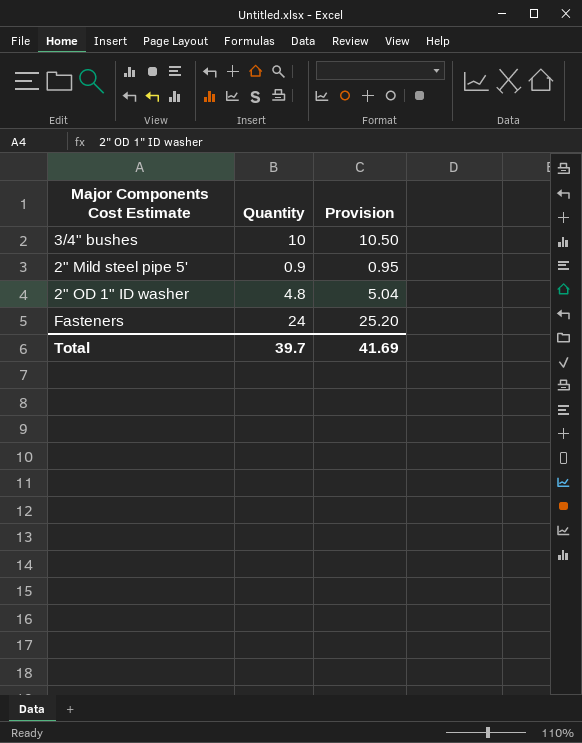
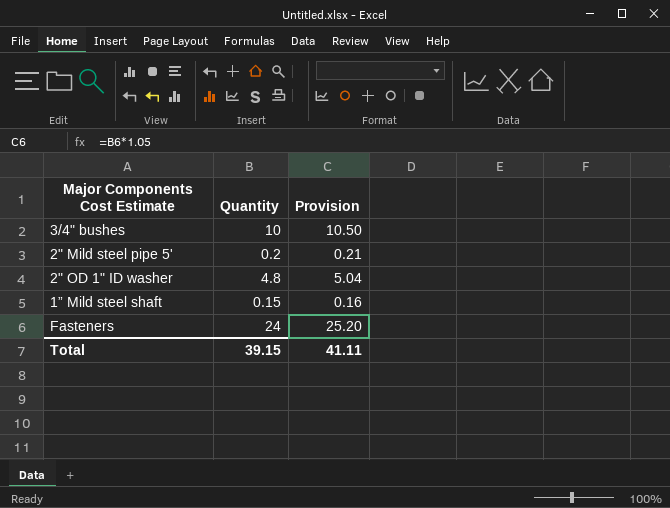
2" Mild steel pipe 5' | Quantity: 0.9 -> 0.2
2" Mild steel pipe 5' | Provision: 0.95 -> 0.21
row 1” Mild steel shaft: none -> 0.15 | 0.16
Total | Quantity: 39.7 -> 39.15
Total | Provision: 41.69 -> 41.11

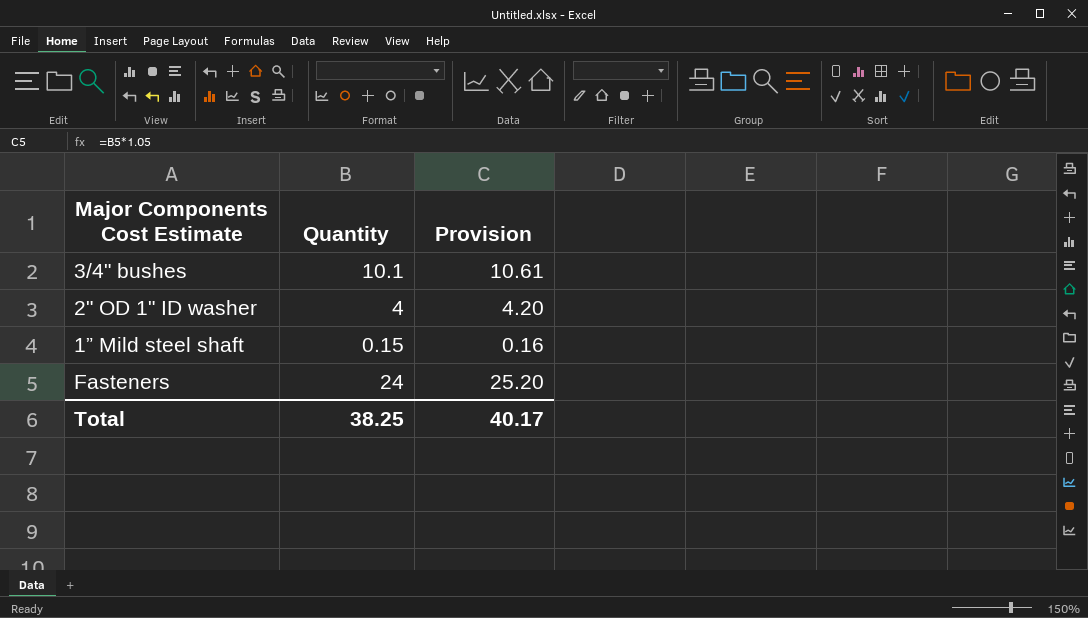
row 2" Mild steel pipe 5': 0.2 | 0.21 -> none
3/4" bushes | Quantity: 10 -> 10.1
3/4" bushes | Provision: 10.50 -> 10.61
2" OD 1" ID washer | Quantity: 4.8 -> 4
2" OD 1" ID washer | Provision: 5.04 -> 4.20
Total | Quantity: 39.15 -> 38.25
Total | Provision: 41.11 -> 40.17

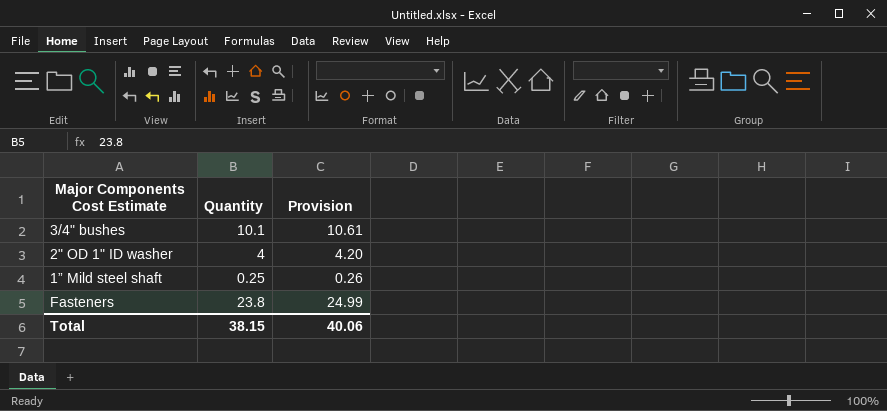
1” Mild steel shaft | Quantity: 0.15 -> 0.25
1” Mild steel shaft | Provision: 0.16 -> 0.26
Fasteners | Quantity: 24 -> 23.8
Fasteners | Provision: 25.20 -> 24.99
Total | Quantity: 38.25 -> 38.15
Total | Provision: 40.17 -> 40.06

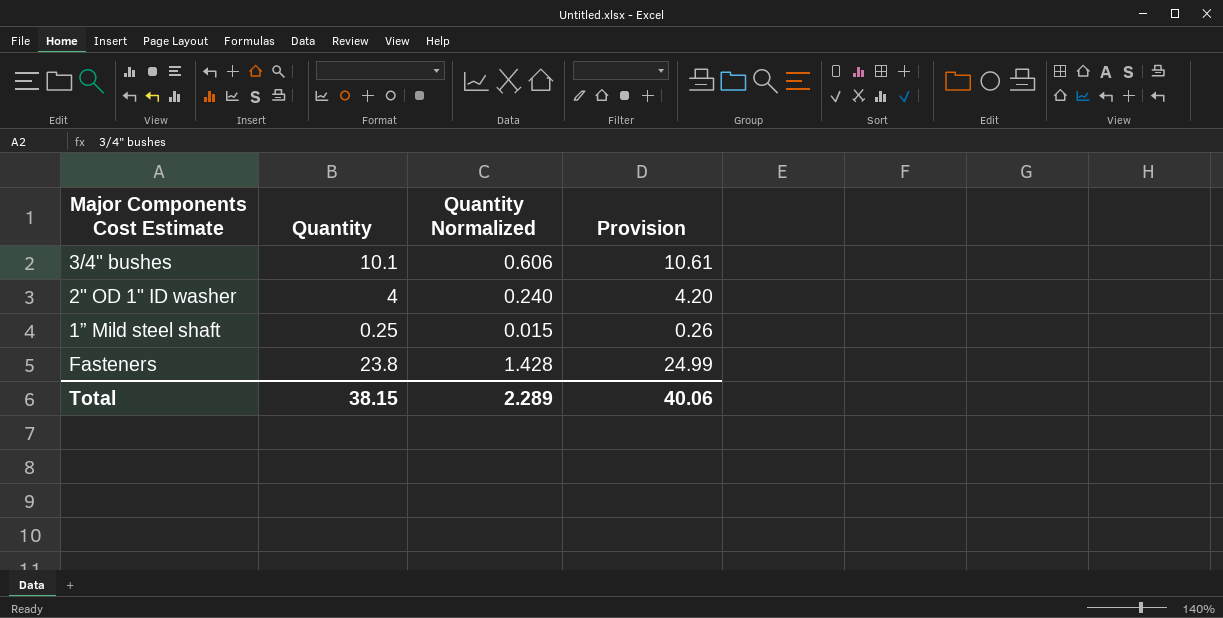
column Quantity Normalized | formula: none -> [Quantity] * 0.06

